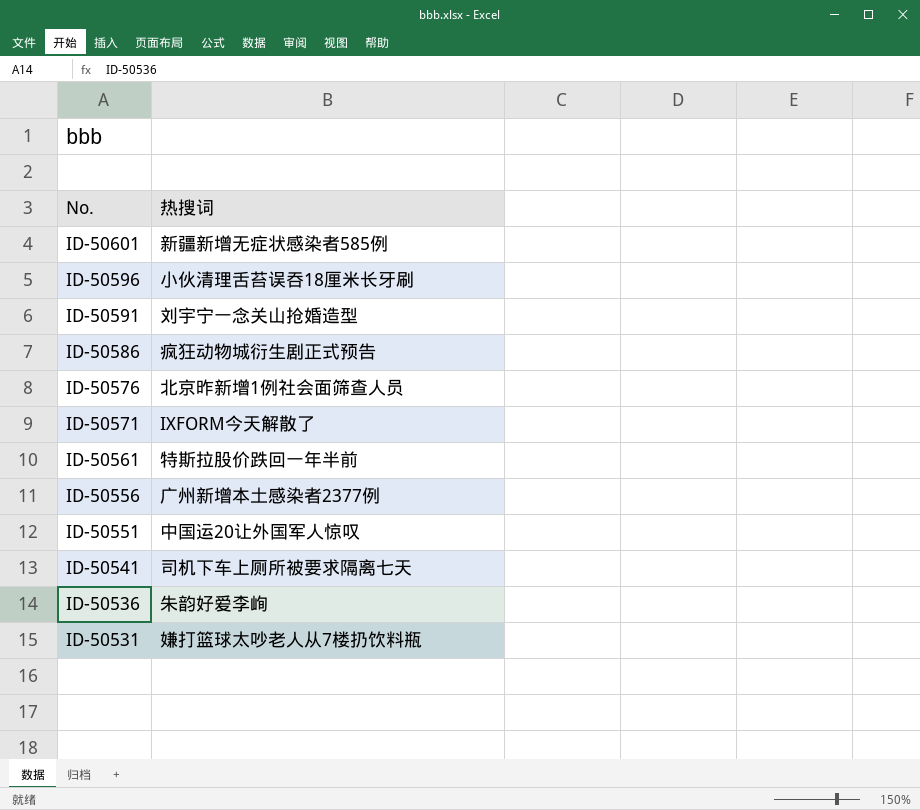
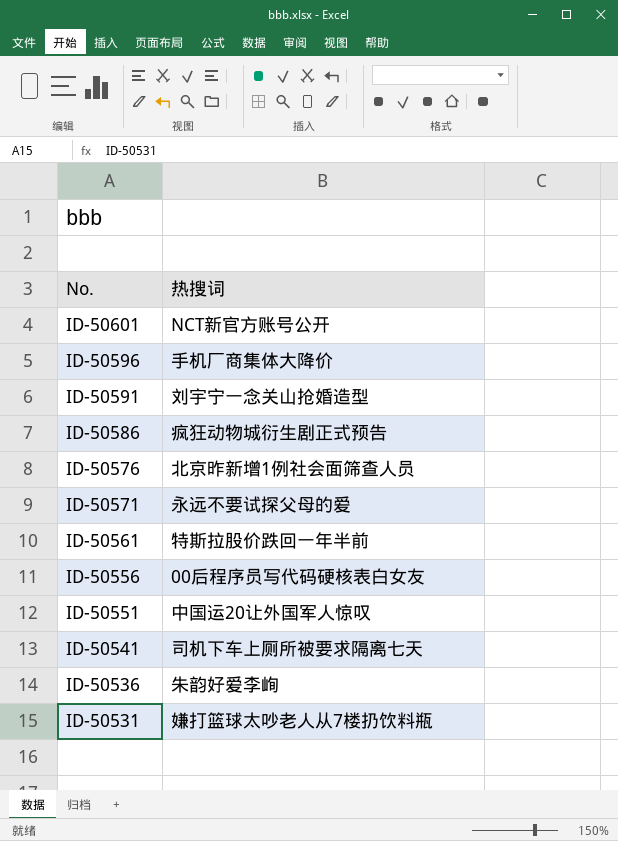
ID-50601 | 热搜词: 新疆新增无症状感染者585例 -> NCT新官方账号公开
ID-50596 | 热搜词: 小伙清理舌苔误吞18厘米长牙刷 -> 手机厂商集体大降价
ID-50571 | 热搜词: IXFORM今天解散了 -> 永远不要试探父母的爱
ID-50556 | 热搜词: 广州新增本土感染者2377例 -> 00后程序员写代码硬核表白女友

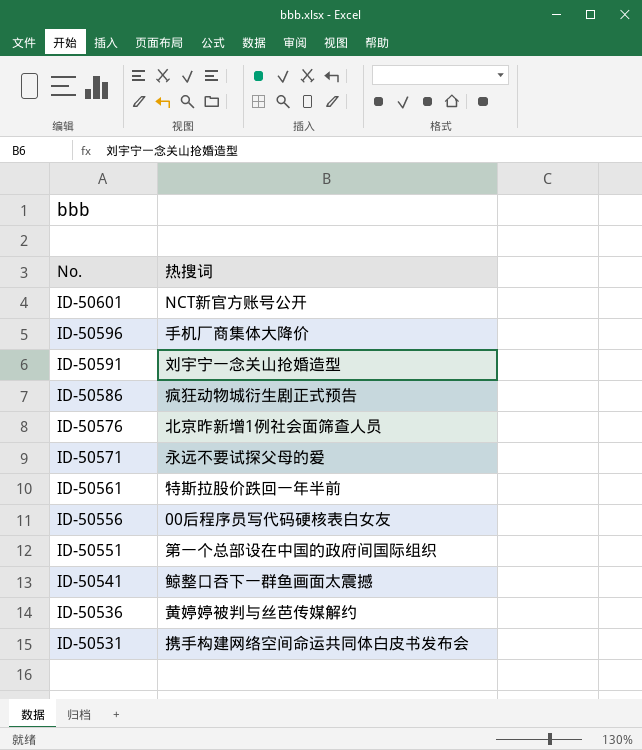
ID-50551 | 热搜词: 中国运20让外国军人惊叹 -> 第一个总部设在中国的政府间国际组织
ID-50541 | 热搜词: 司机下车上厕所被要求隔离七天 -> 鲸整口吞下一群鱼画面太震撼
ID-50536 | 热搜词: 朱韵好爱李峋 -> 黄婷婷被判与丝芭传媒解约
ID-50531 | 热搜词: 嫌打篮球太吵老人从7楼扔饮料瓶 -> 携手构建网络空间命运共同体白皮书发布会

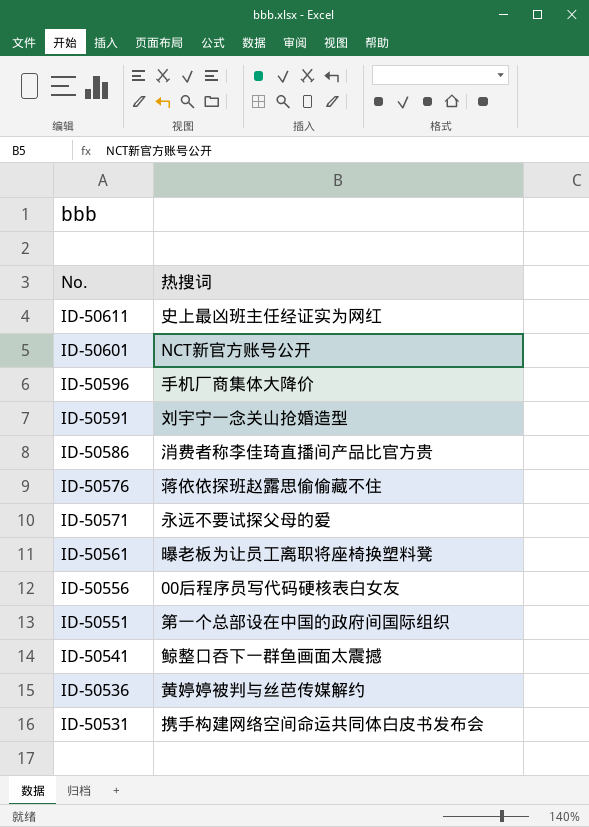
row ID-50611: none -> 史上最凶班主任经证实为网红
ID-50586 | 热搜词: 疯狂动物城衍生剧正式预告 -> 消费者称李佳琦直播间产品比官方贵
ID-50576 | 热搜词: 北京昨新增1例社会面筛查人员 -> 蒋依依探班赵露思偷偷藏不住
ID-50561 | 热搜词: 特斯拉股价跌回一年半前 -> 曝老板为让员工离职将座椅换塑料凳

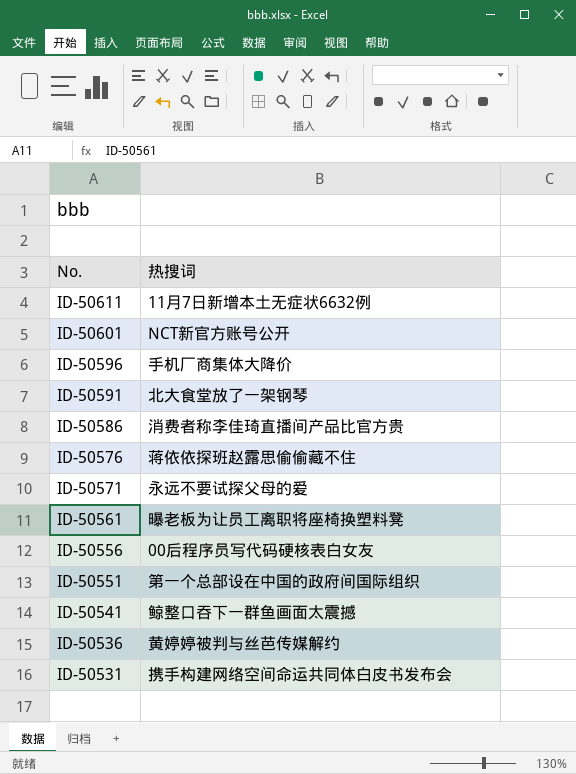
ID-50611 | 热搜词: 史上最凶班主任经证实为网红 -> 11月7日新增本土无症状6632例
ID-50591 | 热搜词: 刘宇宁一念关山抢婚造型 -> 北大食堂放了一架钢琴

